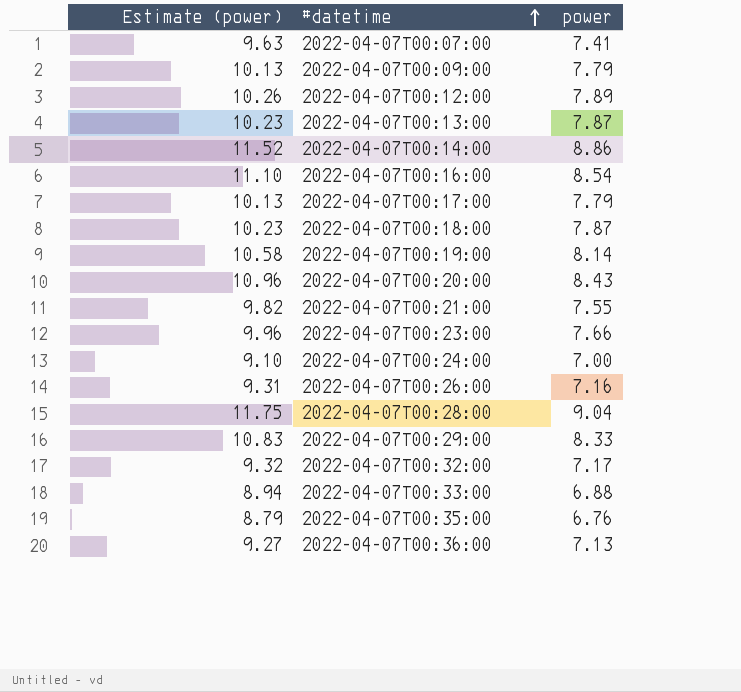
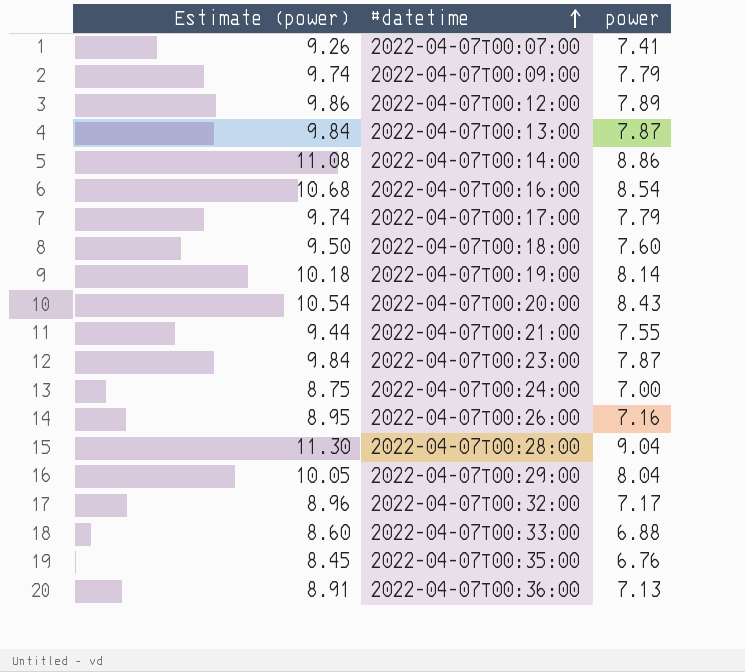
column Estimate (power) | formula: [power] * 1.3 -> [power] * 1.25
2022-04-07T00:18:00 | power: 7.87 -> 7.60
2022-04-07T00:23:00 | power: 7.66 -> 7.87
2022-04-07T00:29:00 | power: 8.33 -> 8.04

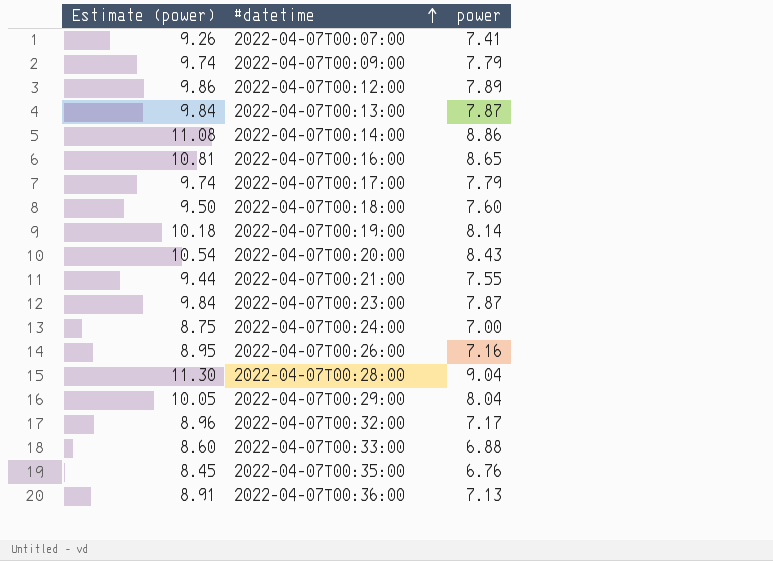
2022-04-07T00:16:00 | Estimate (power): 10.68 -> 10.81
2022-04-07T00:16:00 | power: 8.54 -> 8.65

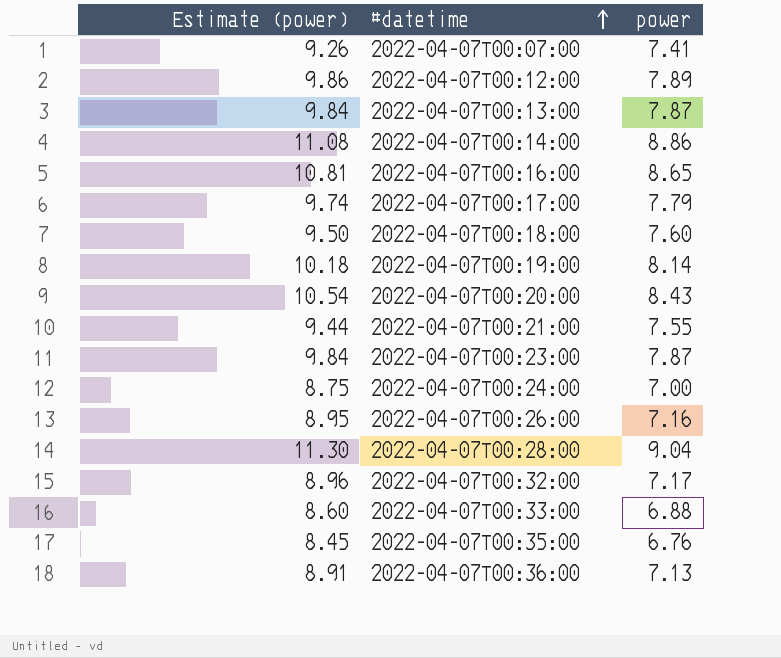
row 2022-04-07T00:09:00: 9.74 | 7.79 -> none
row 2022-04-07T00:29:00: 10.05 | 8.04 -> none

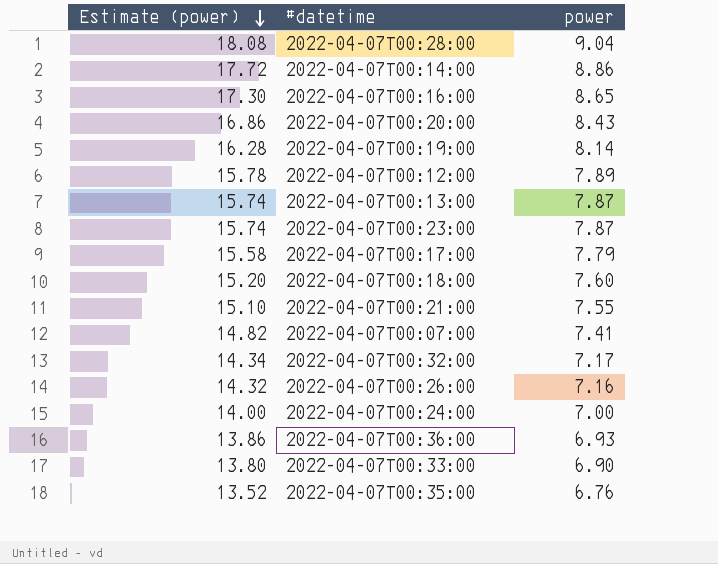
row order: #datetime ascending -> Estimate (power) descending
column Estimate (power) | formula: [power] * 1.25 -> [power] * 2
2022-04-07T00:36:00 | power: 7.13 -> 6.93
2022-04-07T00:33:00 | power: 6.88 -> 6.90

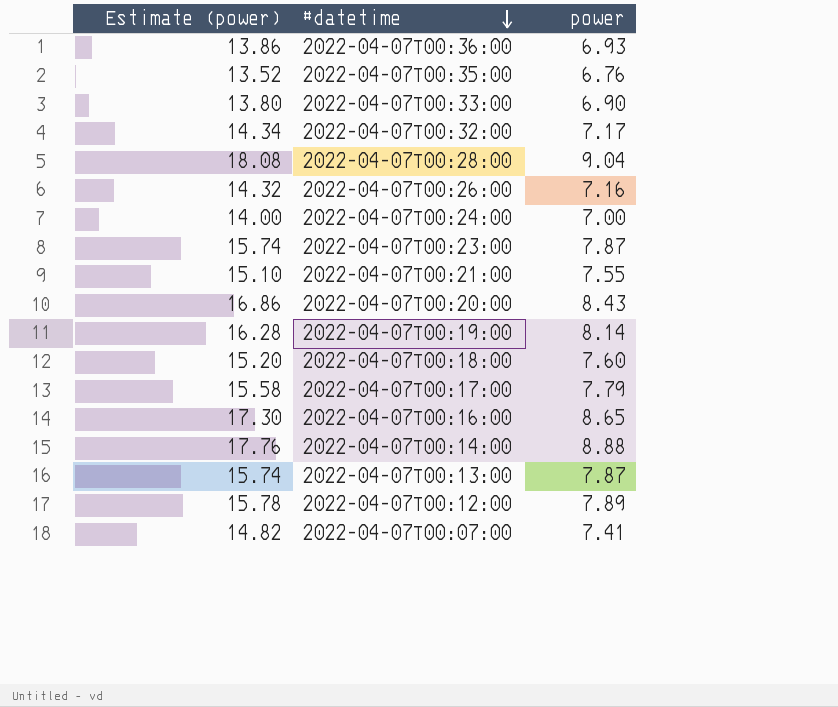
row order: Estimate (power) descending -> #datetime descending
2022-04-07T00:14:00 | Estimate (power): 17.72 -> 17.76
2022-04-07T00:14:00 | power: 8.86 -> 8.88

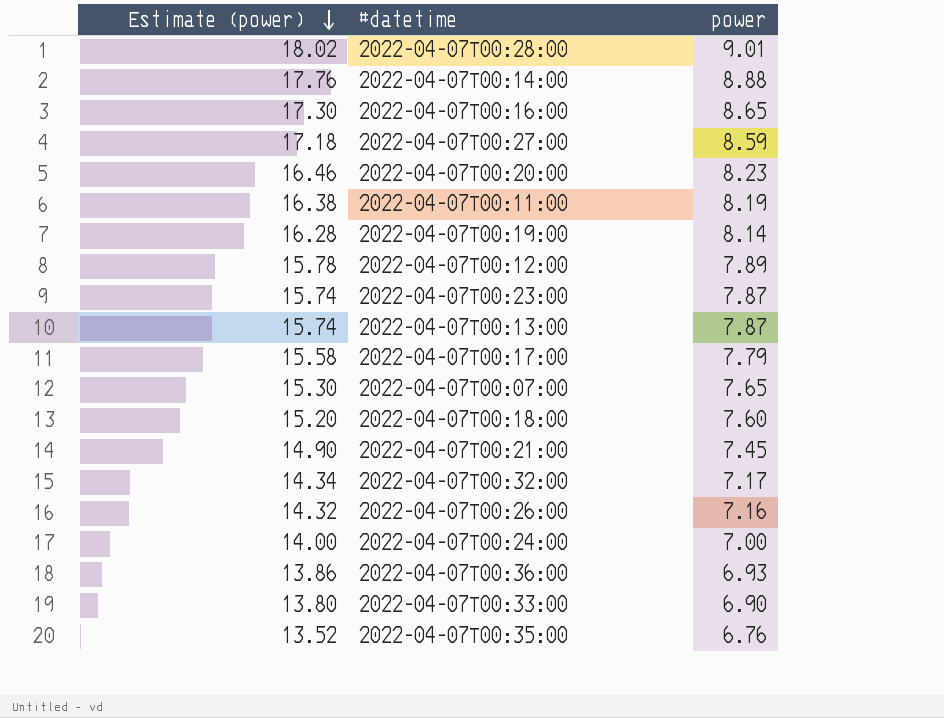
row order: #datetime descending -> Estimate (power) descending
2022-04-07T00:28:00 | Estimate (power): 18.08 -> 18.02
2022-04-07T00:28:00 | power: 9.04 -> 9.01
row 2022-04-07T00:27:00: none -> 17.18 | 8.59
2022-04-07T00:20:00 | Estimate (power): 16.86 -> 16.46
2022-04-07T00:20:00 | power: 8.43 -> 8.23
row 2022-04-07T00:11:00: none -> 16.38 | 8.19
2022-04-07T00:07:00 | Estimate (power): 14.82 -> 15.30
2022-04-07T00:07:00 | power: 7.41 -> 7.65
2022-04-07T00:21:00 | Estimate (power): 15.10 -> 14.90
2022-04-07T00:21:00 | power: 7.55 -> 7.45

